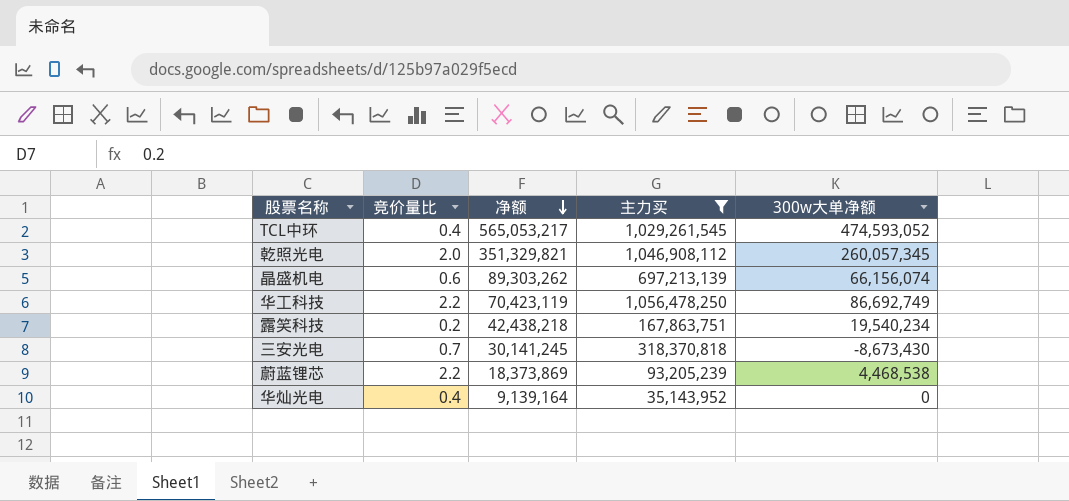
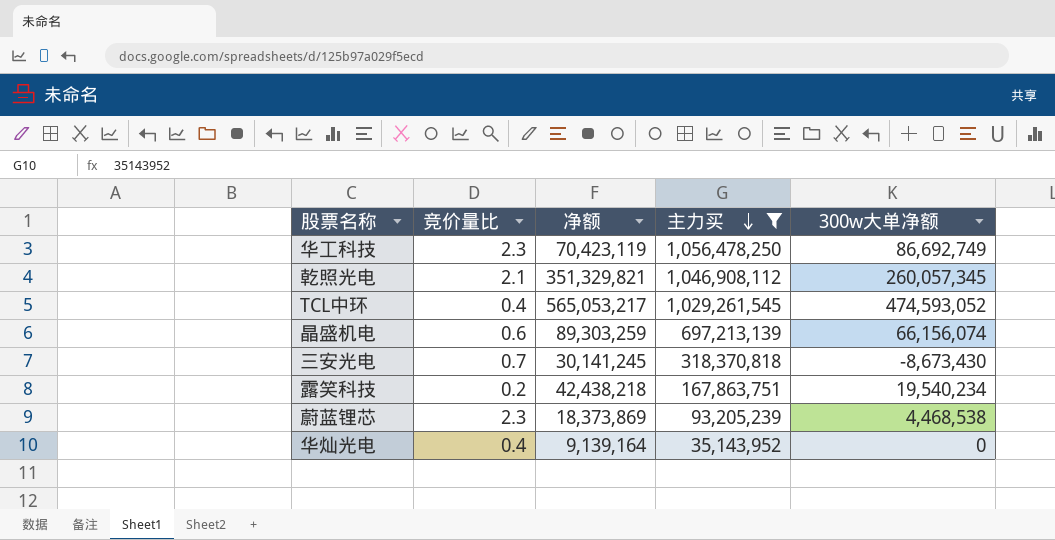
row order: 净额 descending -> 主力买 descending
华工科技 | 竞价量比: 2.2 -> 2.3
乾照光电 | 竞价量比: 2.0 -> 2.1
晶盛机电 | 净额: 89,303,262 -> 89,303,259
蔚蓝锂芯 | 竞价量比: 2.2 -> 2.3

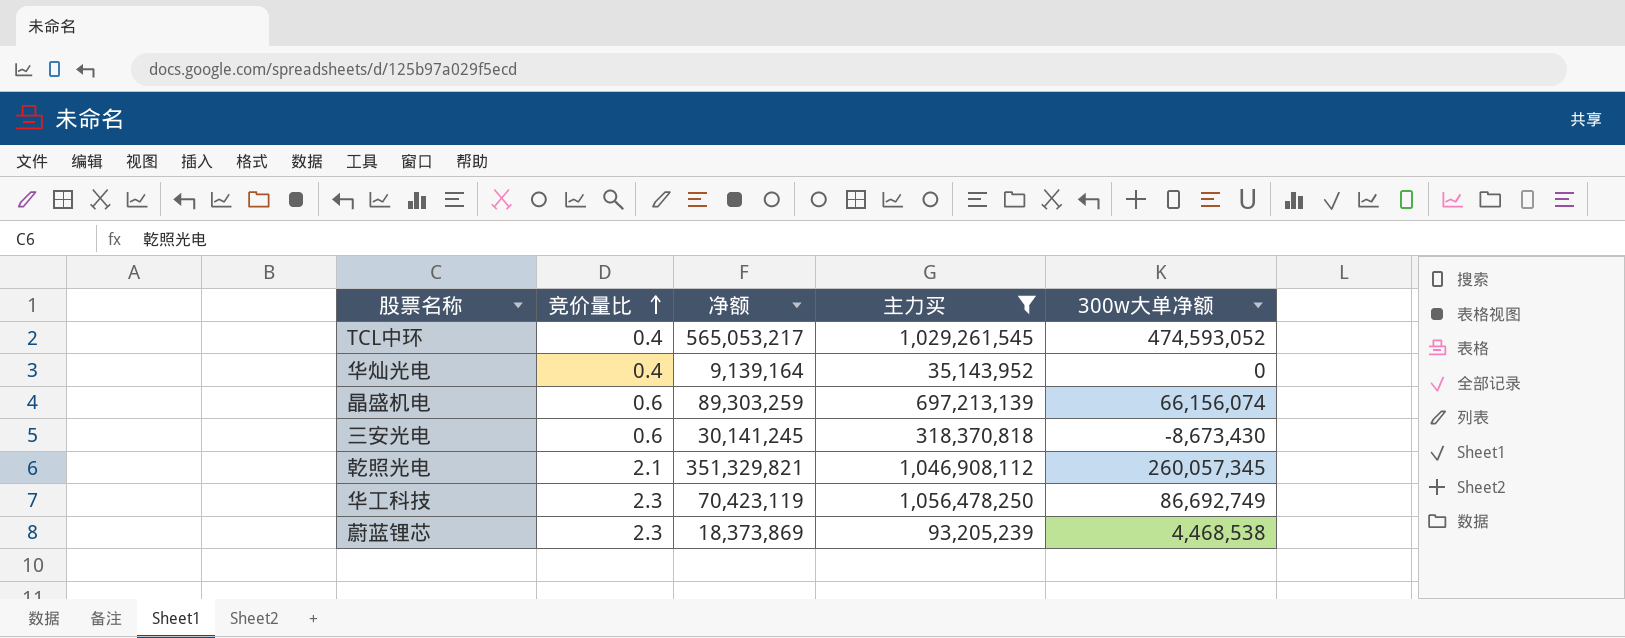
row order: 主力买 descending -> 竞价量比 ascending
row 露笑科技: 0.2 | 42,438,218 | 167,863,751 | 19,540,234 -> none
三安光电 | 竞价量比: 0.7 -> 0.6

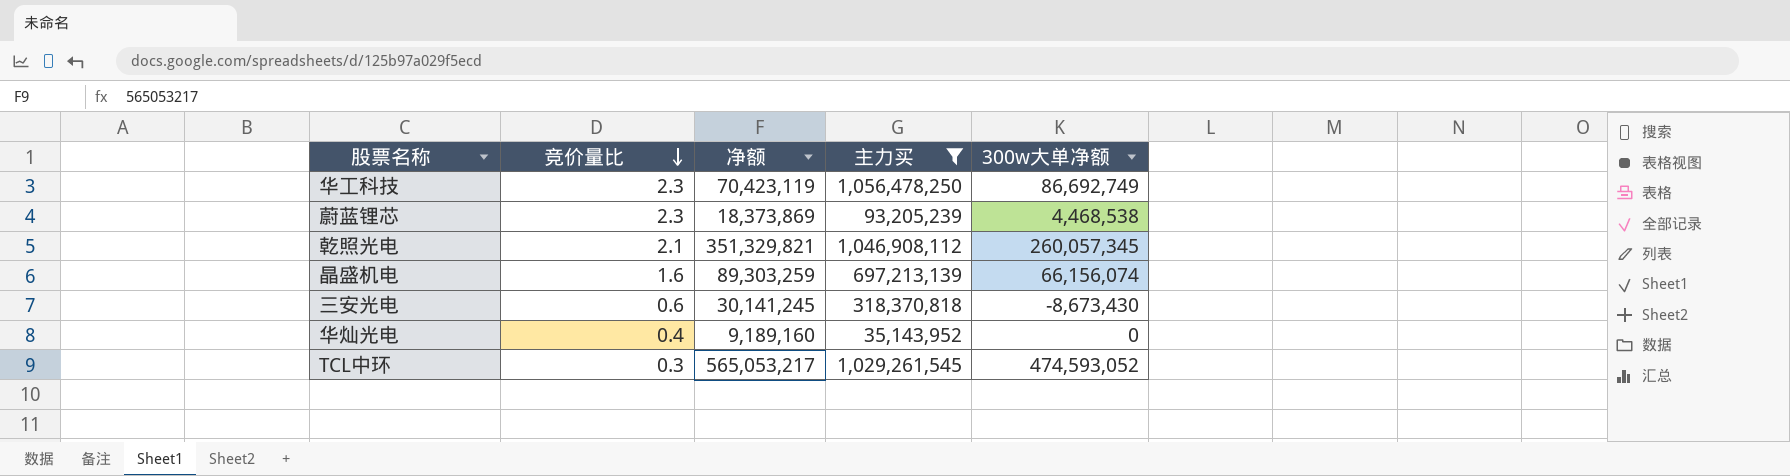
row order: 竞价量比 ascending -> 竞价量比 descending
晶盛机电 | 竞价量比: 0.6 -> 1.6
华灿光电 | 净额: 9,139,164 -> 9,189,160
TCL中环 | 竞价量比: 0.4 -> 0.3

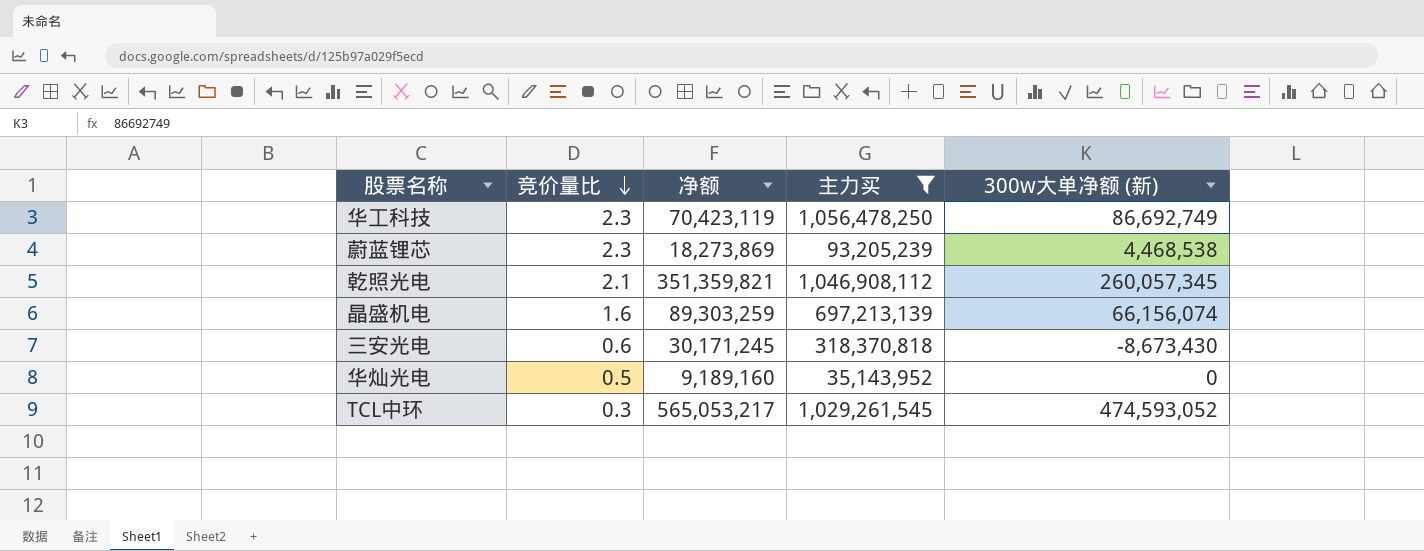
column name: 300w大单净额 -> 300w大单净额 (新)
蔚蓝锂芯 | 净额: 18,373,869 -> 18,273,869
乾照光电 | 净额: 351,329,821 -> 351,359,821
三安光电 | 净额: 30,141,245 -> 30,171,245
华灿光电 | 竞价量比: 0.4 -> 0.5

